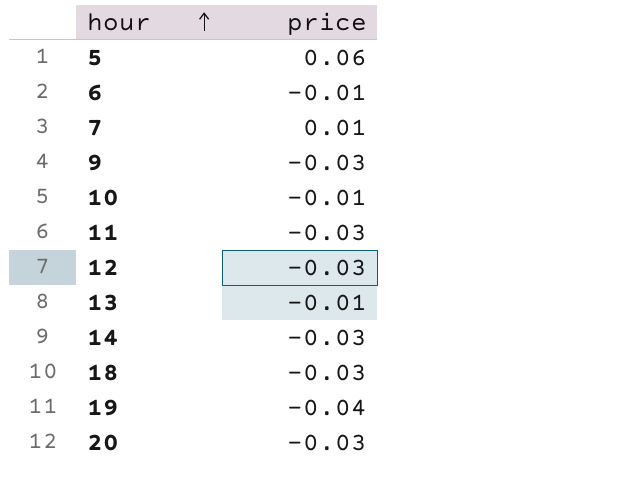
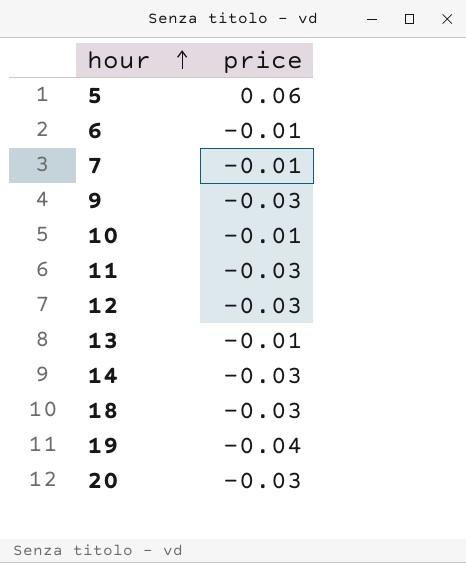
7 | price: 0.01 -> -0.01

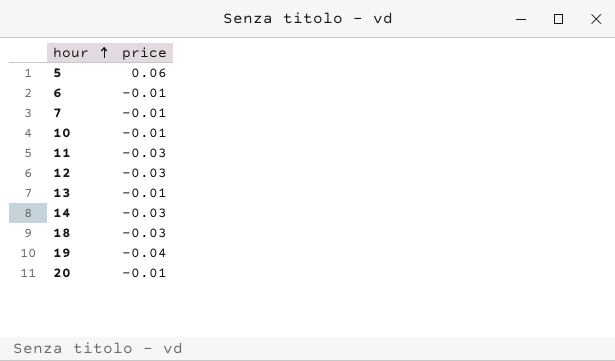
row 9: -0.03 -> none
20 | price: -0.03 -> -0.01

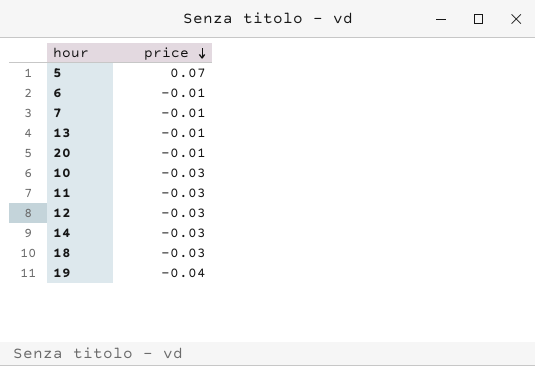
row order: hour ascending -> price descending
5 | price: 0.06 -> 0.07
10 | price: -0.01 -> -0.03

